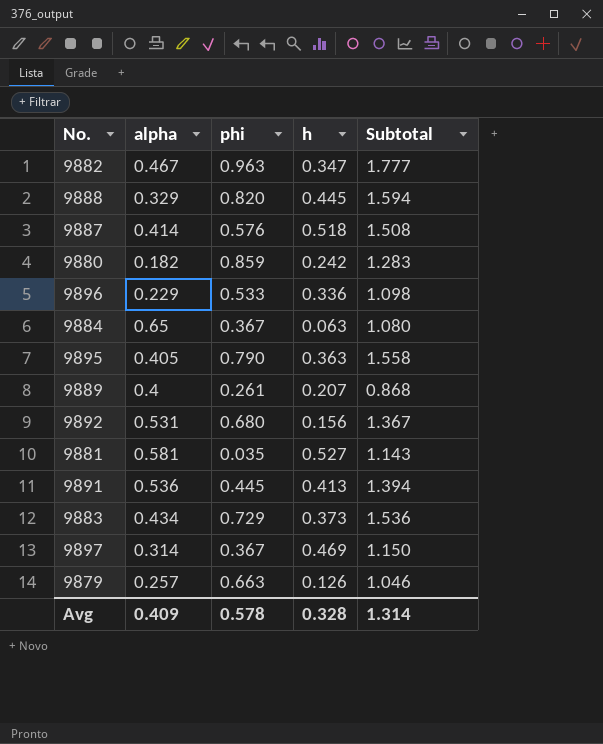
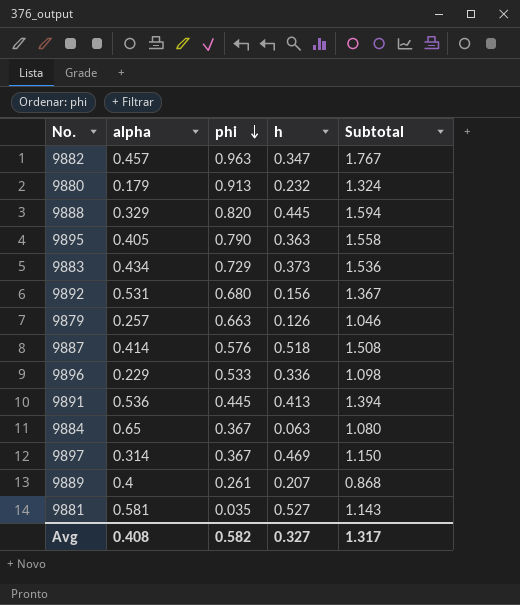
row order: none -> phi descending
9882 | alpha: 0.467 -> 0.457
9882 | Subtotal: 1.777 -> 1.767
9880 | alpha: 0.182 -> 0.179
9880 | phi: 0.859 -> 0.913
9880 | h: 0.242 -> 0.232
9880 | Subtotal: 1.283 -> 1.324
Avg | alpha: 0.409 -> 0.408
Avg | phi: 0.578 -> 0.582
Avg | h: 0.328 -> 0.327
Avg | Subtotal: 1.314 -> 1.317

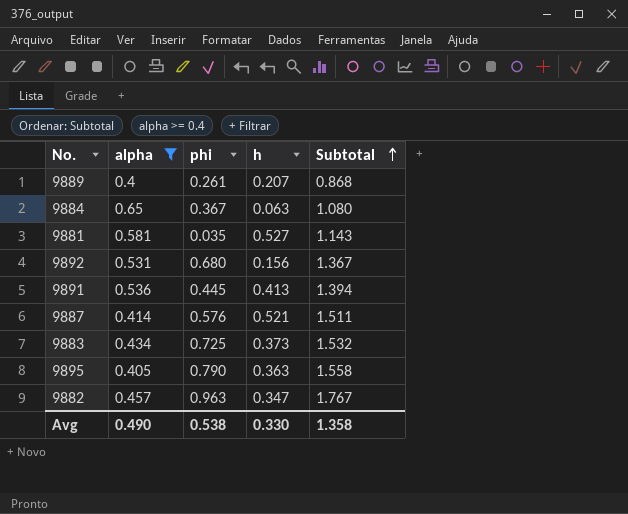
filter: none -> alpha >= 0.4
row order: phi descending -> Subtotal ascending
9887 | h: 0.518 -> 0.521
9887 | Subtotal: 1.508 -> 1.511
9883 | phi: 0.729 -> 0.725
9883 | Subtotal: 1.536 -> 1.532
Avg | alpha: 0.408 -> 0.490
Avg | phi: 0.582 -> 0.538
Avg | h: 0.327 -> 0.330
Avg | Subtotal: 1.317 -> 1.358

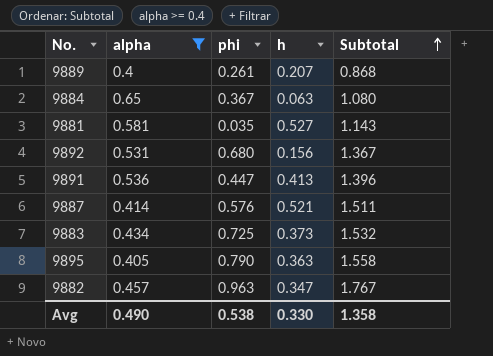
9891 | phi: 0.445 -> 0.447
9891 | Subtotal: 1.394 -> 1.396

